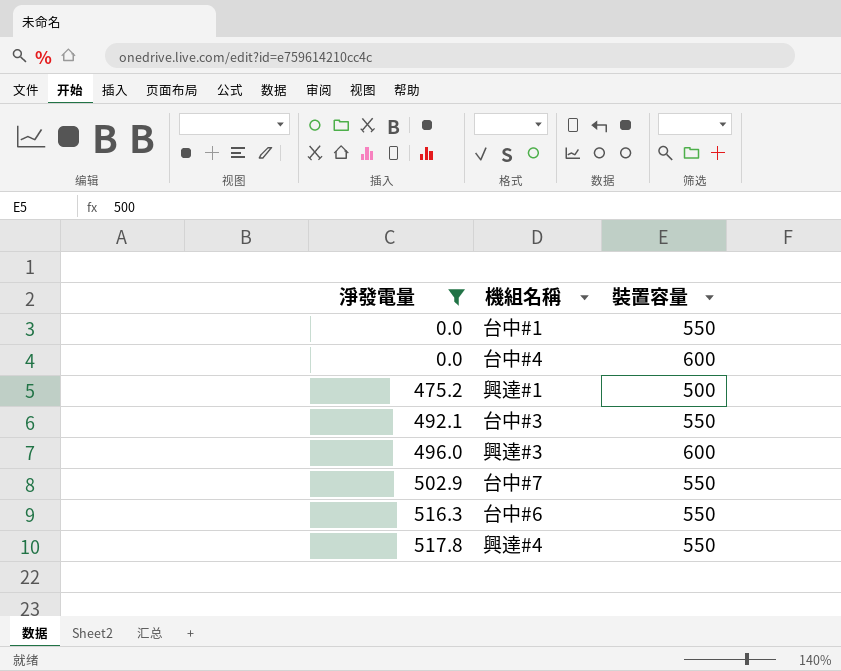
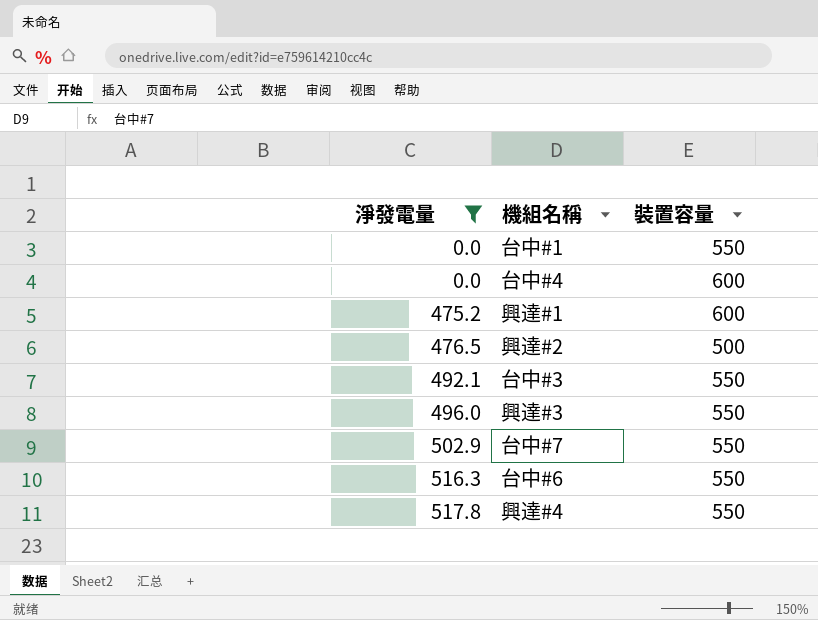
興達#1 | 裝置容量: 500 -> 600
row 興達#2: none -> 476.5 | 500
興達#3 | 裝置容量: 600 -> 550

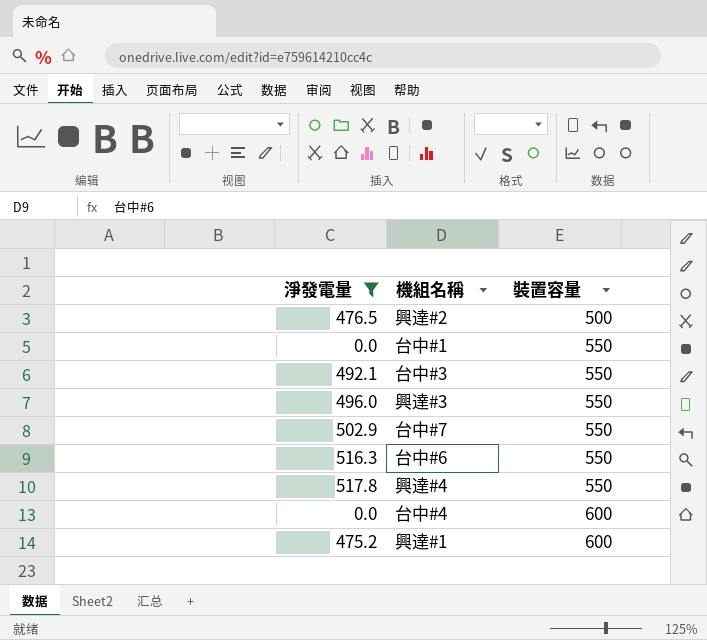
row order: 淨發電量 ascending -> 裝置容量 ascending

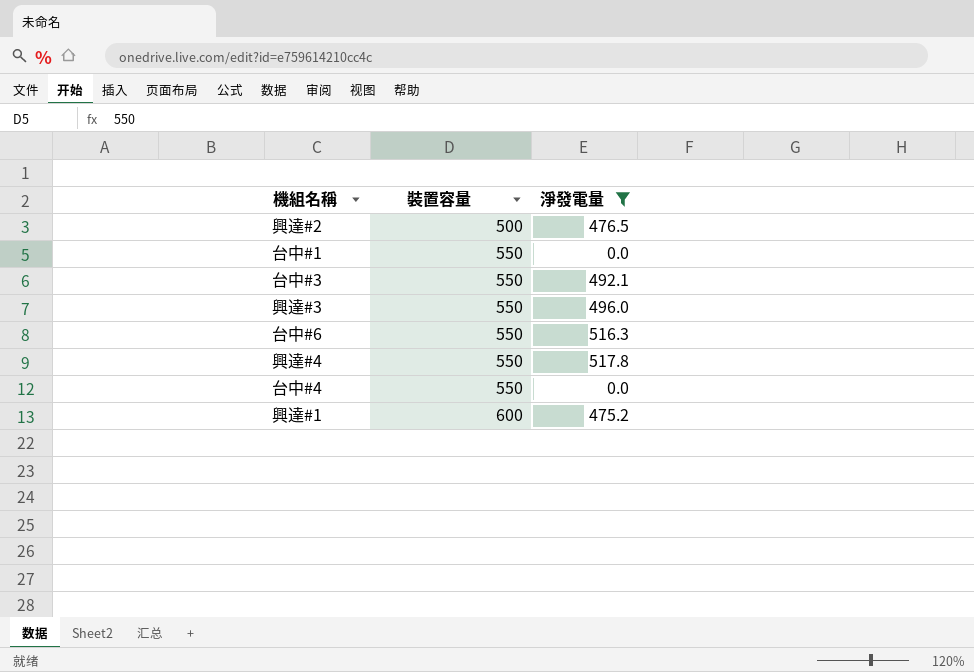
column 淨發電量 | position: 1 -> 3
row 台中#7: 502.9 | 550 -> none
台中#4 | 裝置容量: 600 -> 550

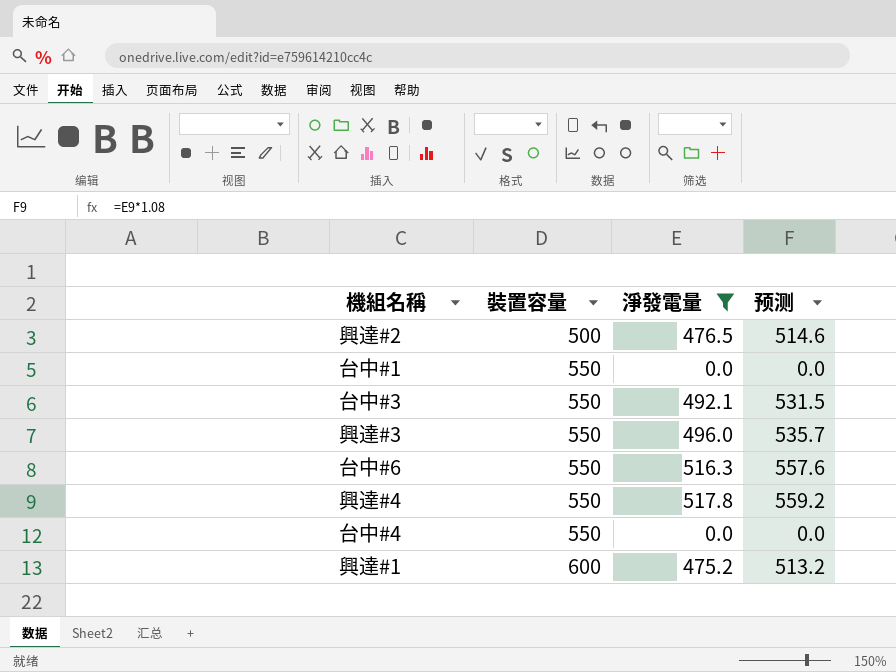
column 预测 | formula: none -> [淨發電量] * 1.08

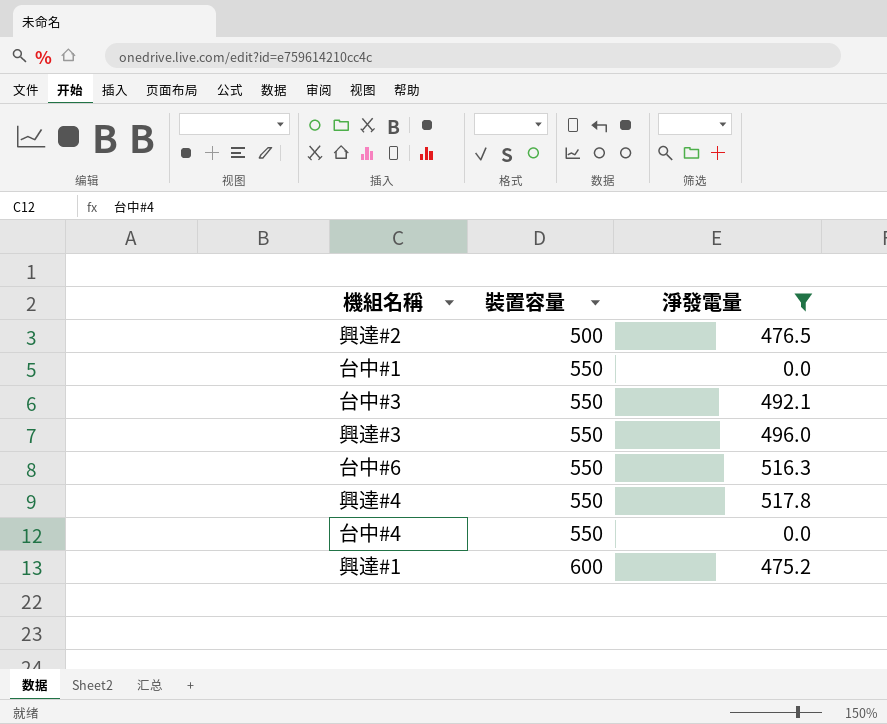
column 预测 | formula: [淨發電量] * 1.08 -> none

